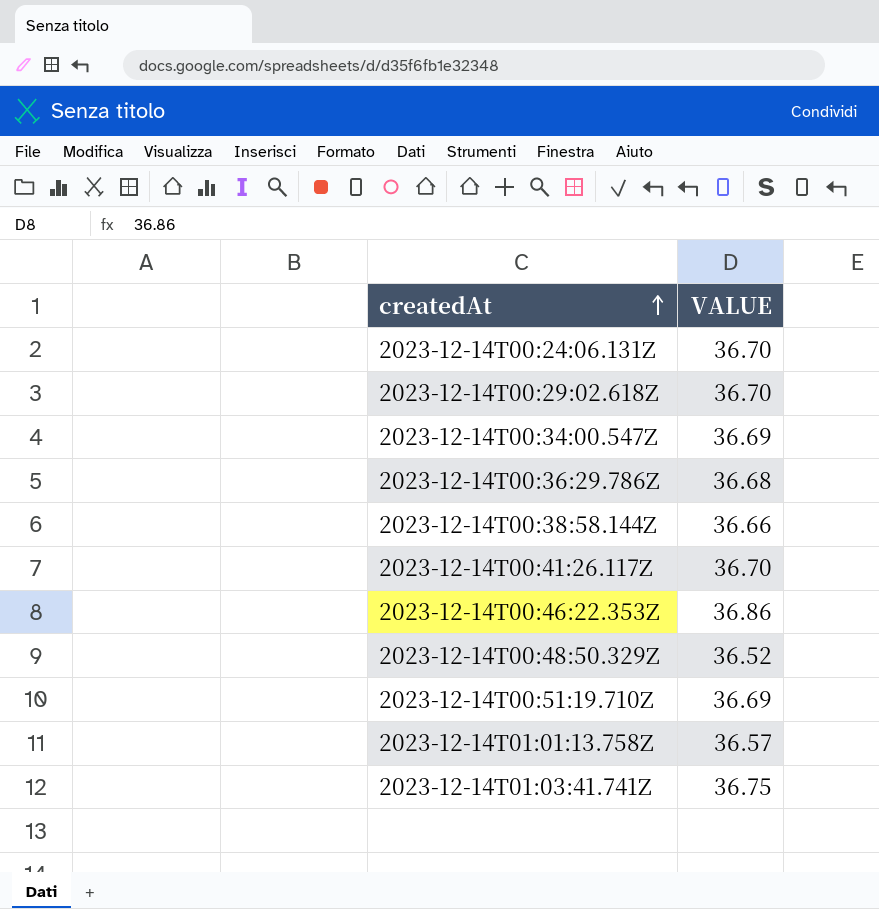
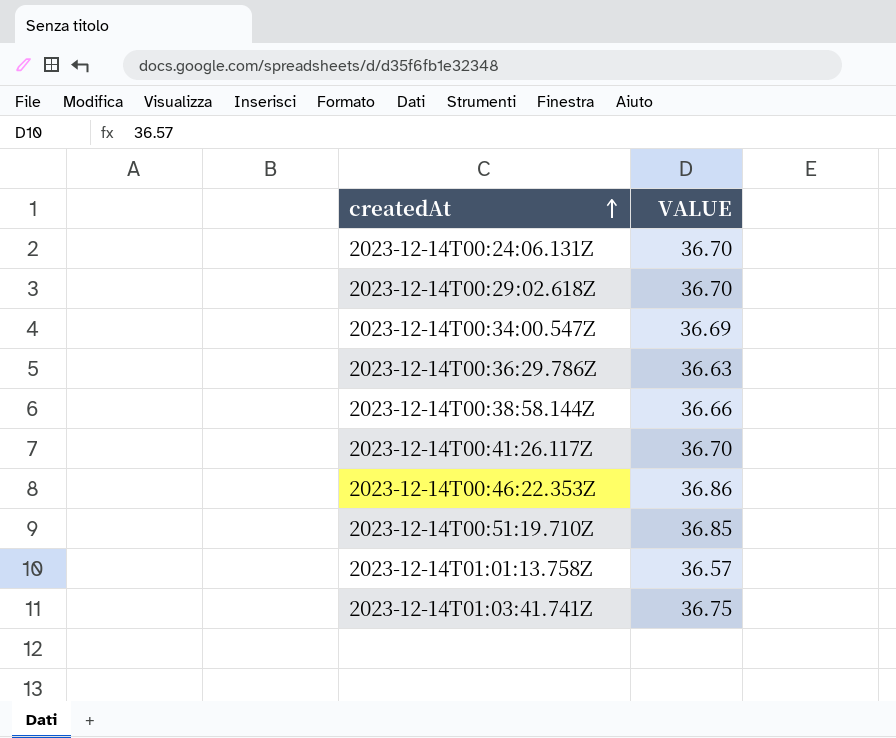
row 2023-12-14T00:48:50.329Z: 36.52 -> none
2023-12-14T00:36:29.786Z | VALUE: 36.68 -> 36.63
2023-12-14T00:51:19.710Z | VALUE: 36.69 -> 36.85

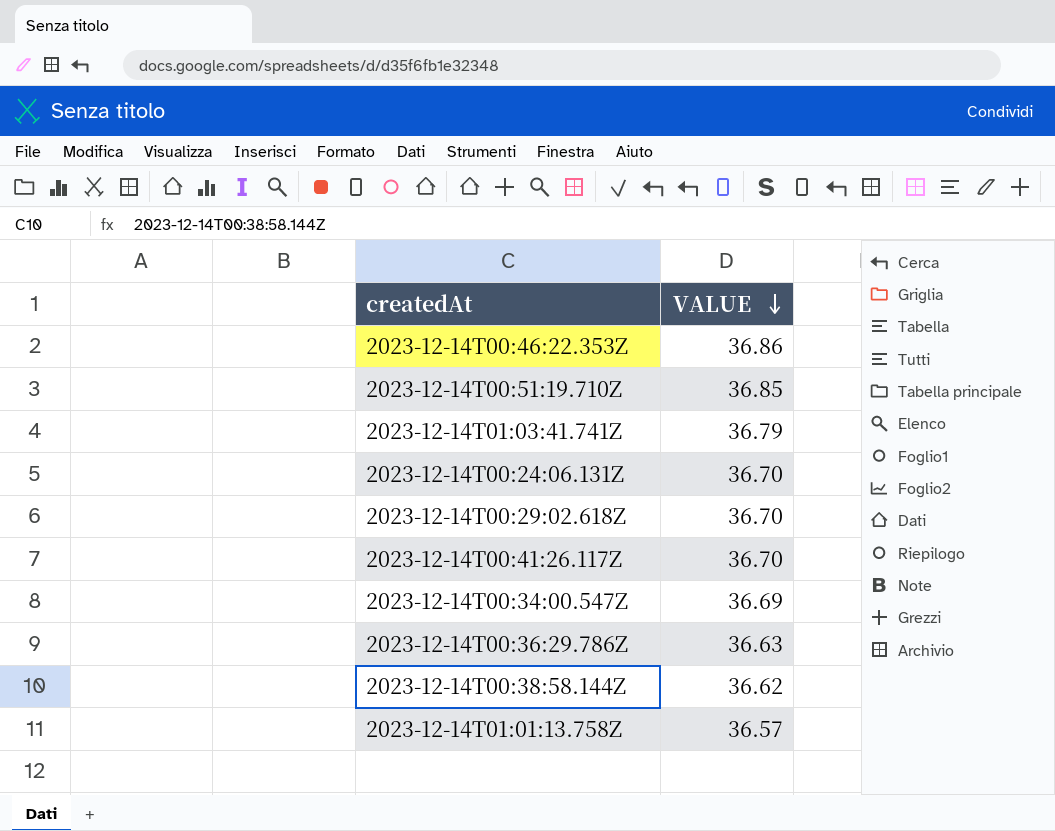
row order: createdAt ascending -> VALUE descending
2023-12-14T01:03:41.741Z | VALUE: 36.75 -> 36.79
2023-12-14T00:38:58.144Z | VALUE: 36.66 -> 36.62

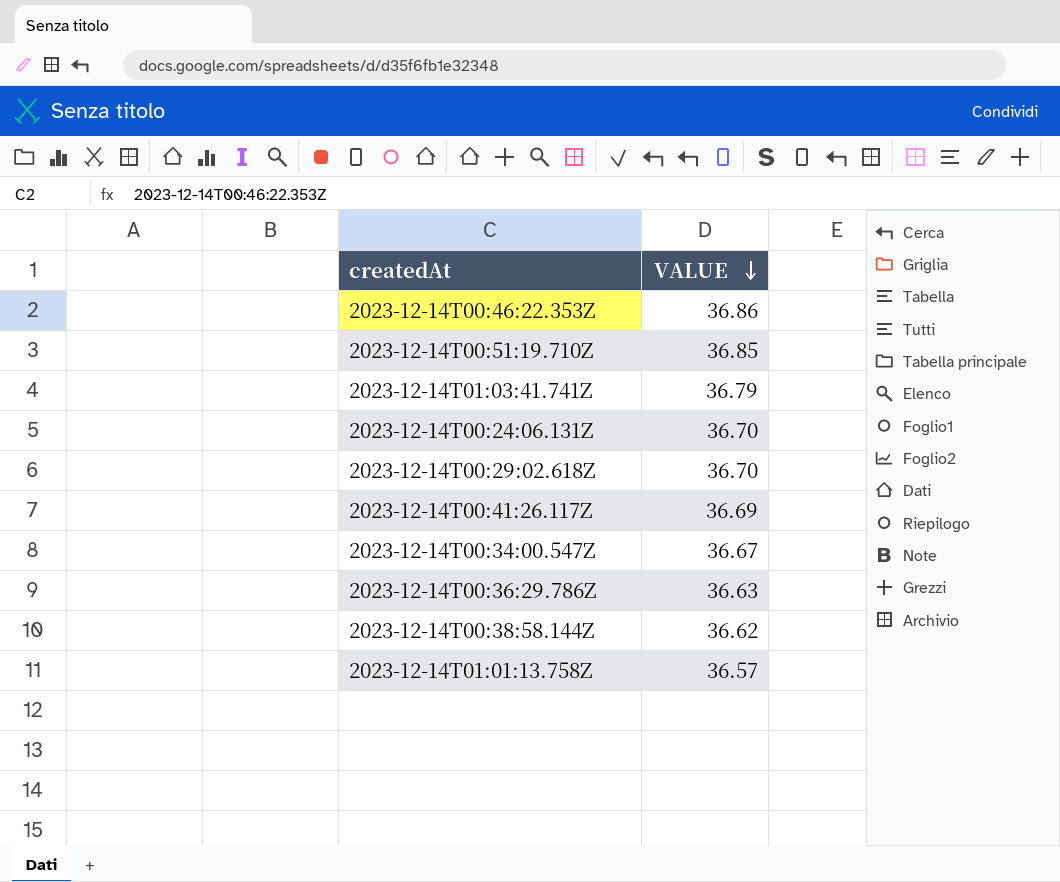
2023-12-14T00:41:26.117Z | VALUE: 36.70 -> 36.69
2023-12-14T00:34:00.547Z | VALUE: 36.69 -> 36.67

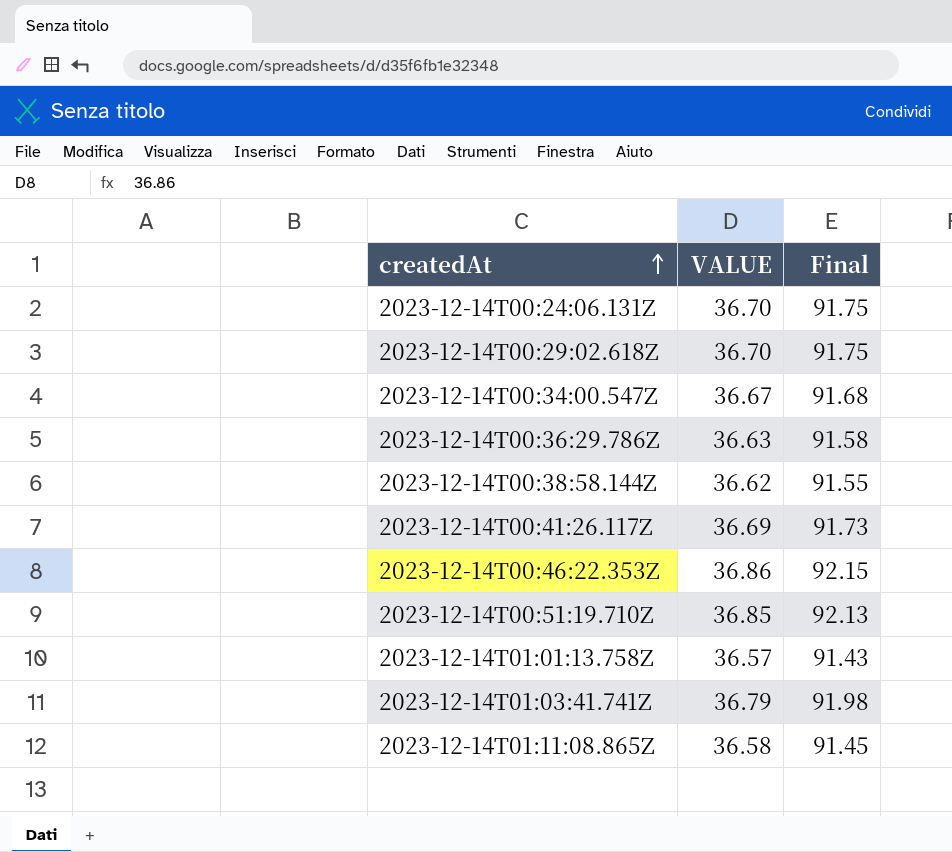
row order: VALUE descending -> createdAt ascending
column Final | formula: none -> [VALUE] * 2.5
row 2023-12-14T01:11:08.865Z: none -> 36.58 | 91.45

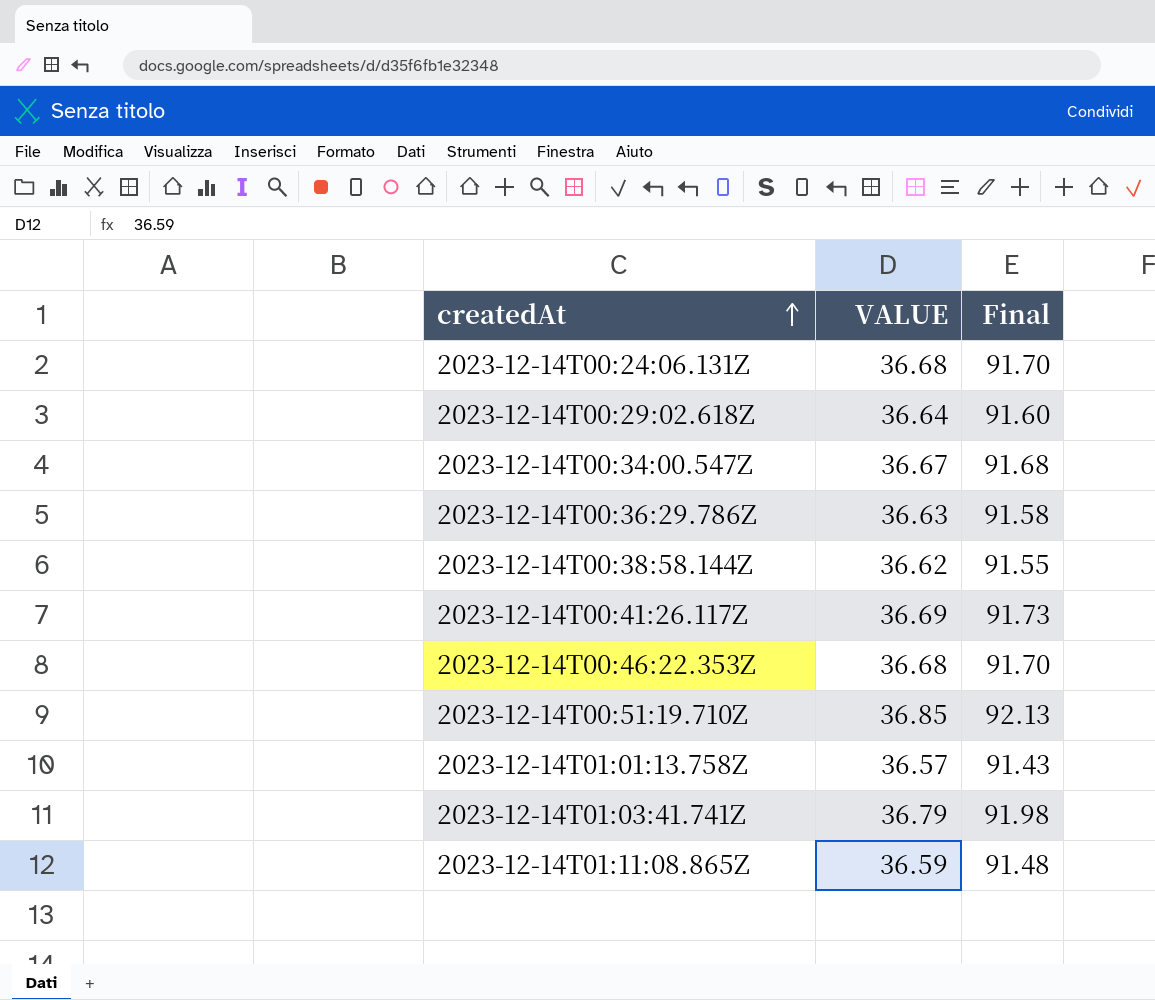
2023-12-14T00:24:06.131Z | VALUE: 36.70 -> 36.68
2023-12-14T00:24:06.131Z | Final: 91.75 -> 91.70
2023-12-14T00:29:02.618Z | VALUE: 36.70 -> 36.64
2023-12-14T00:29:02.618Z | Final: 91.75 -> 91.60
2023-12-14T00:46:22.353Z | VALUE: 36.86 -> 36.68
2023-12-14T00:46:22.353Z | Final: 92.15 -> 91.70
2023-12-14T01:11:08.865Z | VALUE: 36.58 -> 36.59
2023-12-14T01:11:08.865Z | Final: 91.45 -> 91.48

